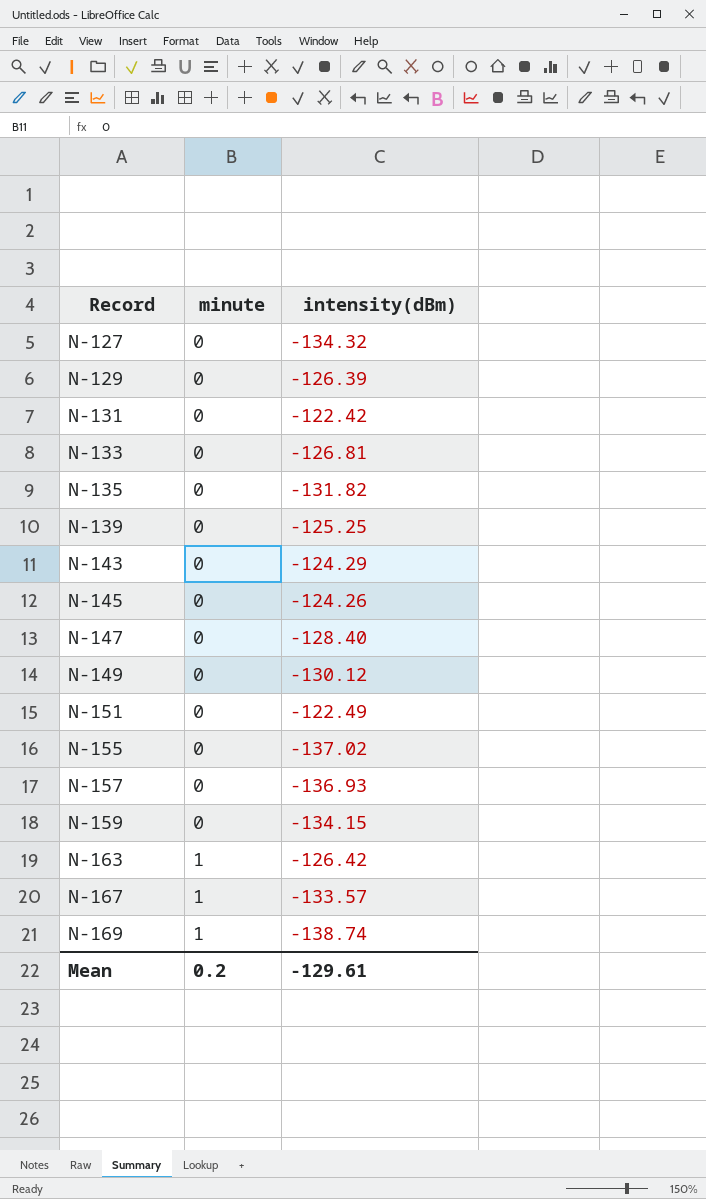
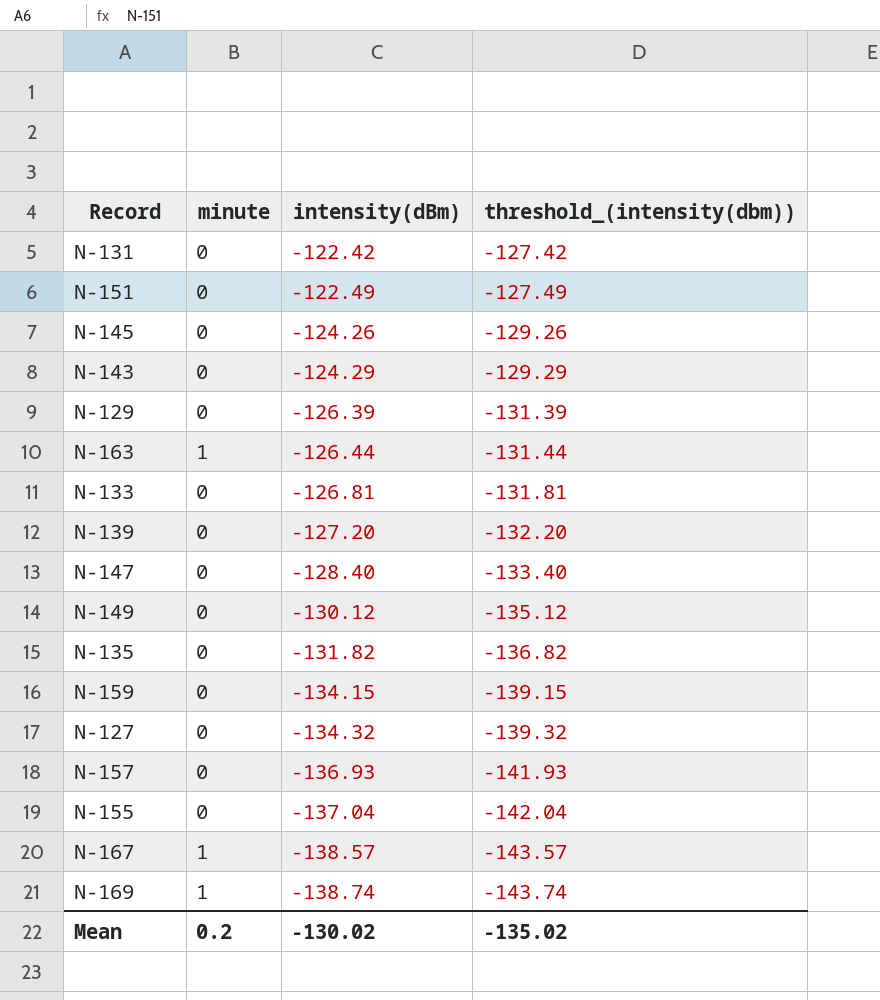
row order: Record ascending -> intensity(dBm) descending
column threshold_(intensity(dbm)) | formula: none -> [intensity(dBm)] - 5
N-163 | intensity(dBm): -126.42 -> -126.44
N-139 | intensity(dBm): -125.25 -> -127.20
N-155 | intensity(dBm): -137.02 -> -137.04
N-167 | intensity(dBm): -133.57 -> -138.57
Mean | intensity(dBm): -129.61 -> -130.02

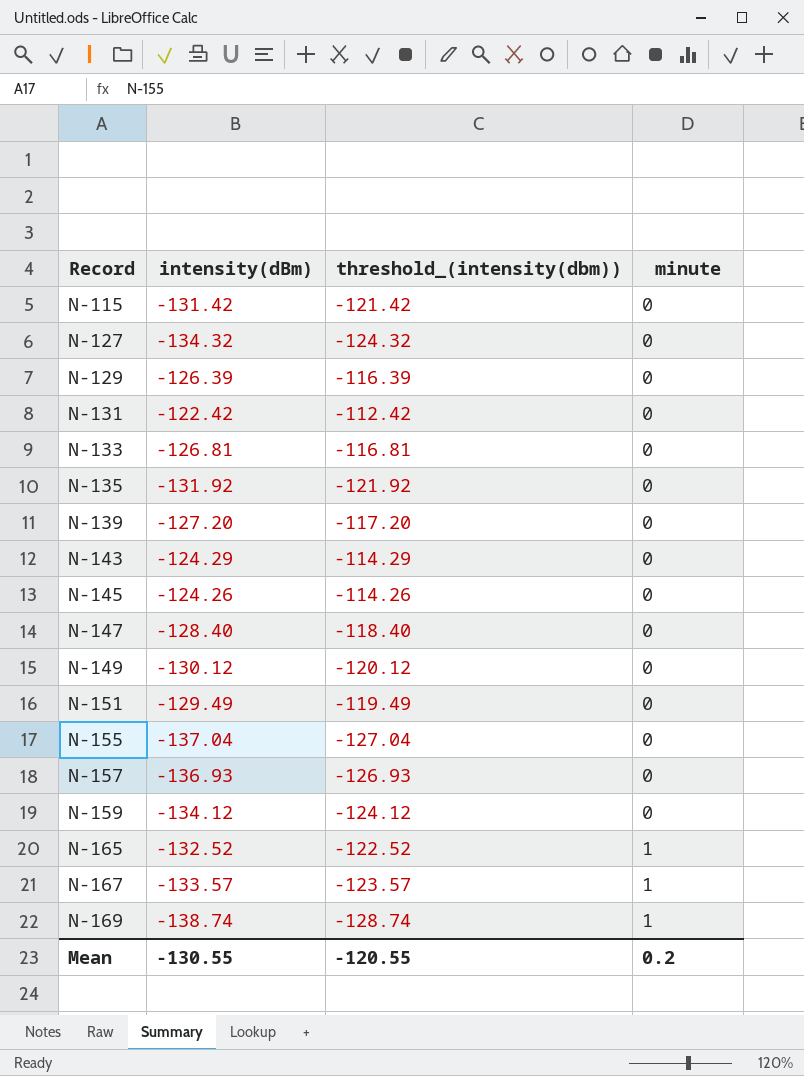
row order: intensity(dBm) descending -> Record ascending
column threshold_(intensity(dbm)) | formula: [intensity(dBm)] - 5 -> [intensity(dBm)] + 10
column minute | position: 2 -> 4
row N-163: 1 | -126.44 | -131.44 -> none
row N-115: none -> -131.42 | -121.42 | 0
N-135 | intensity(dBm): -131.82 -> -131.92
N-151 | intensity(dBm): -122.49 -> -129.49
N-159 | intensity(dBm): -134.15 -> -134.12
row N-165: none -> -132.52 | -122.52 | 1
N-167 | intensity(dBm): -138.57 -> -133.57
Mean | intensity(dBm): -130.02 -> -130.55
Mean | threshold_(intensity(dbm)): -135.02 -> -120.55

